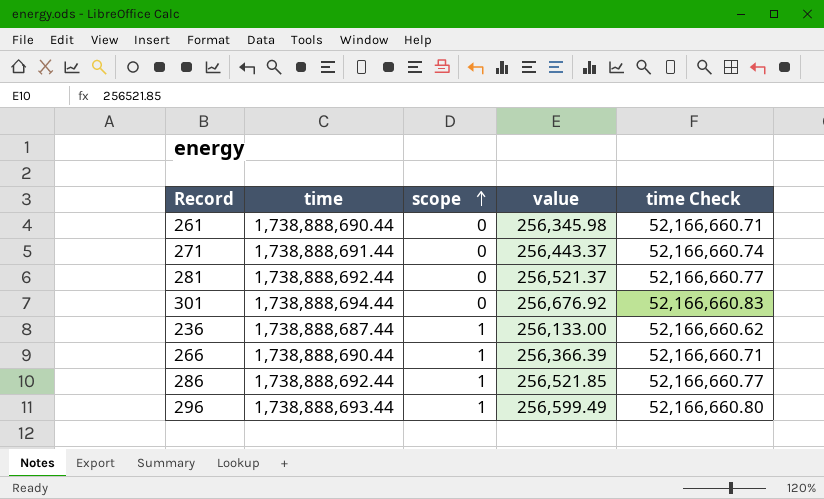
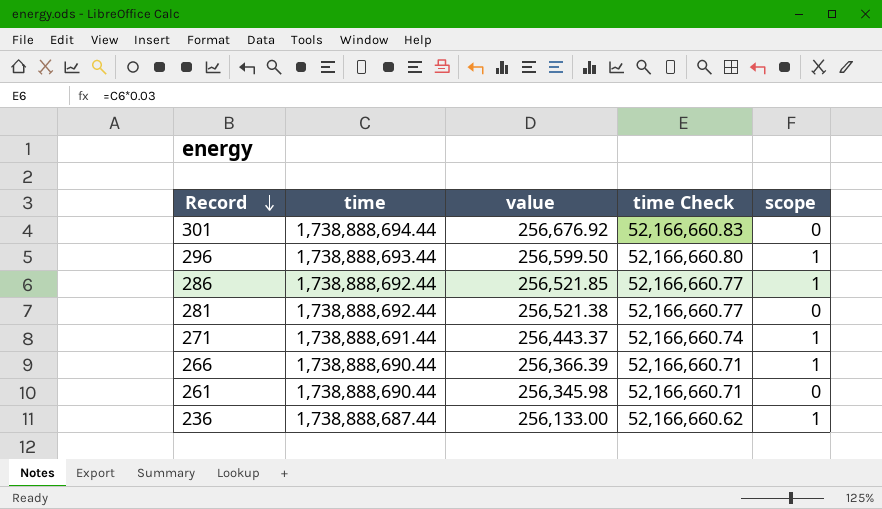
row order: scope ascending -> Record descending
column scope | position: 3 -> 5
296 | value: 256,599.49 -> 256,599.50
281 | value: 256,521.37 -> 256,521.38
271 | scope: 0 -> 1

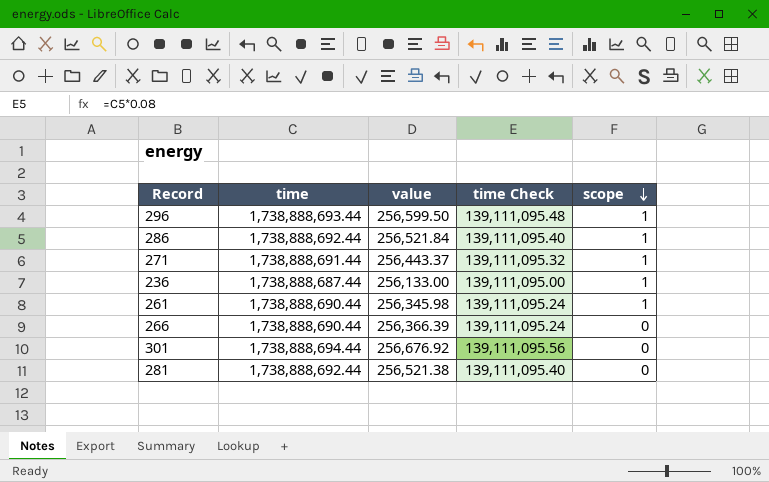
row order: Record descending -> scope descending
column time Check | formula: [time] * 0.03 -> [time] * 0.08
286 | value: 256,521.85 -> 256,521.84
261 | scope: 0 -> 1
266 | scope: 1 -> 0

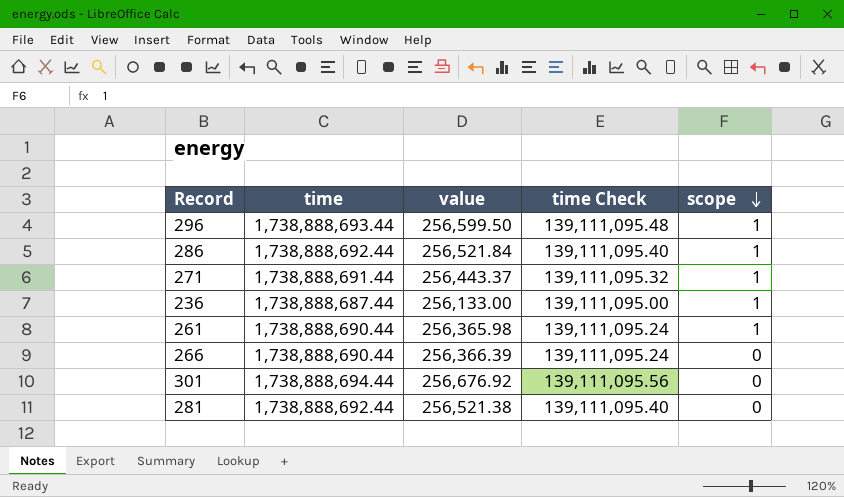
261 | value: 256,345.98 -> 256,365.98

